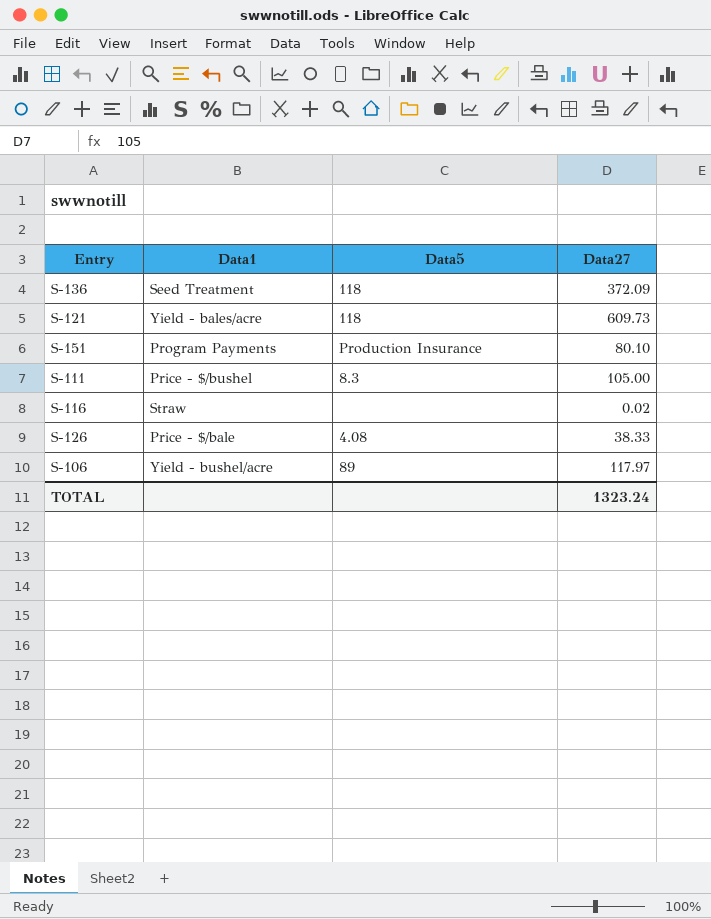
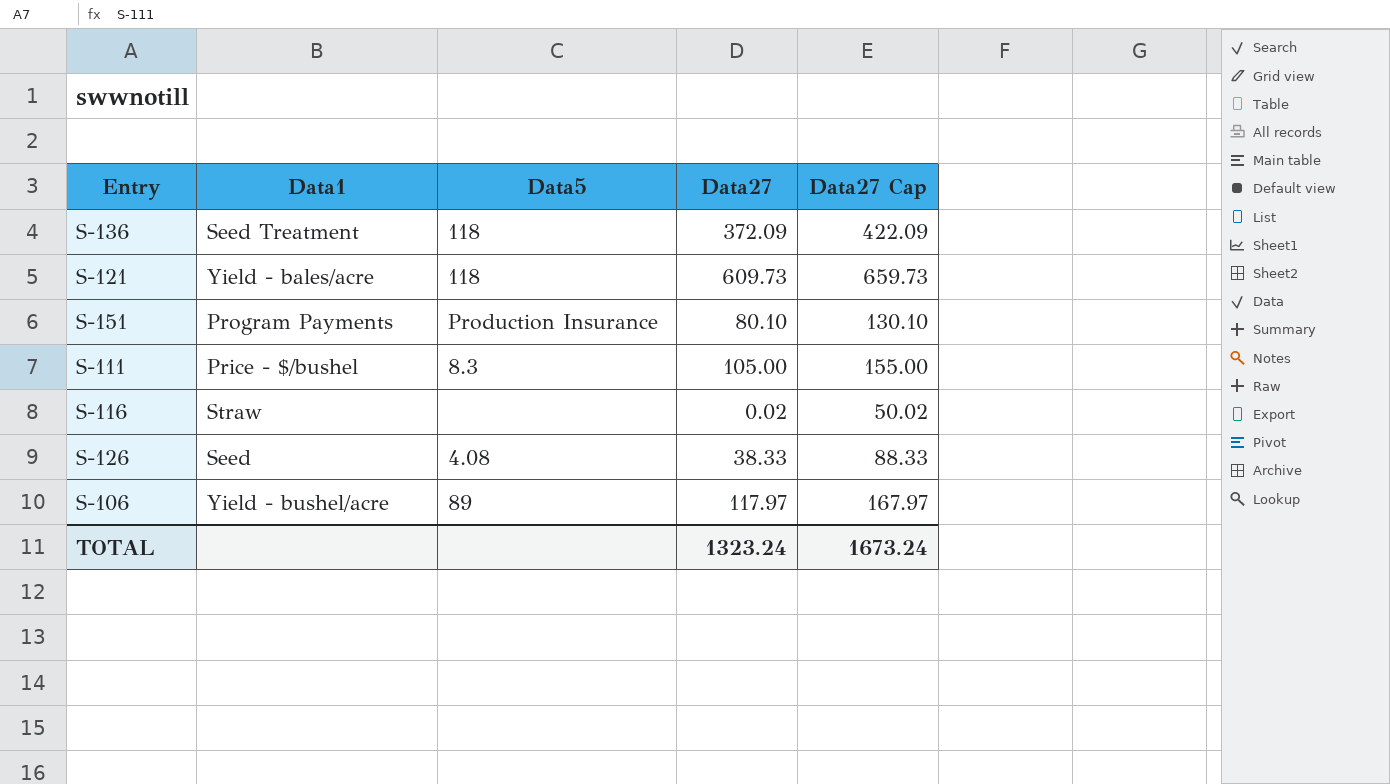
column Data27 Cap | formula: none -> [Data27] + 50
S-126 | Data1: Price - $/bale -> Seed

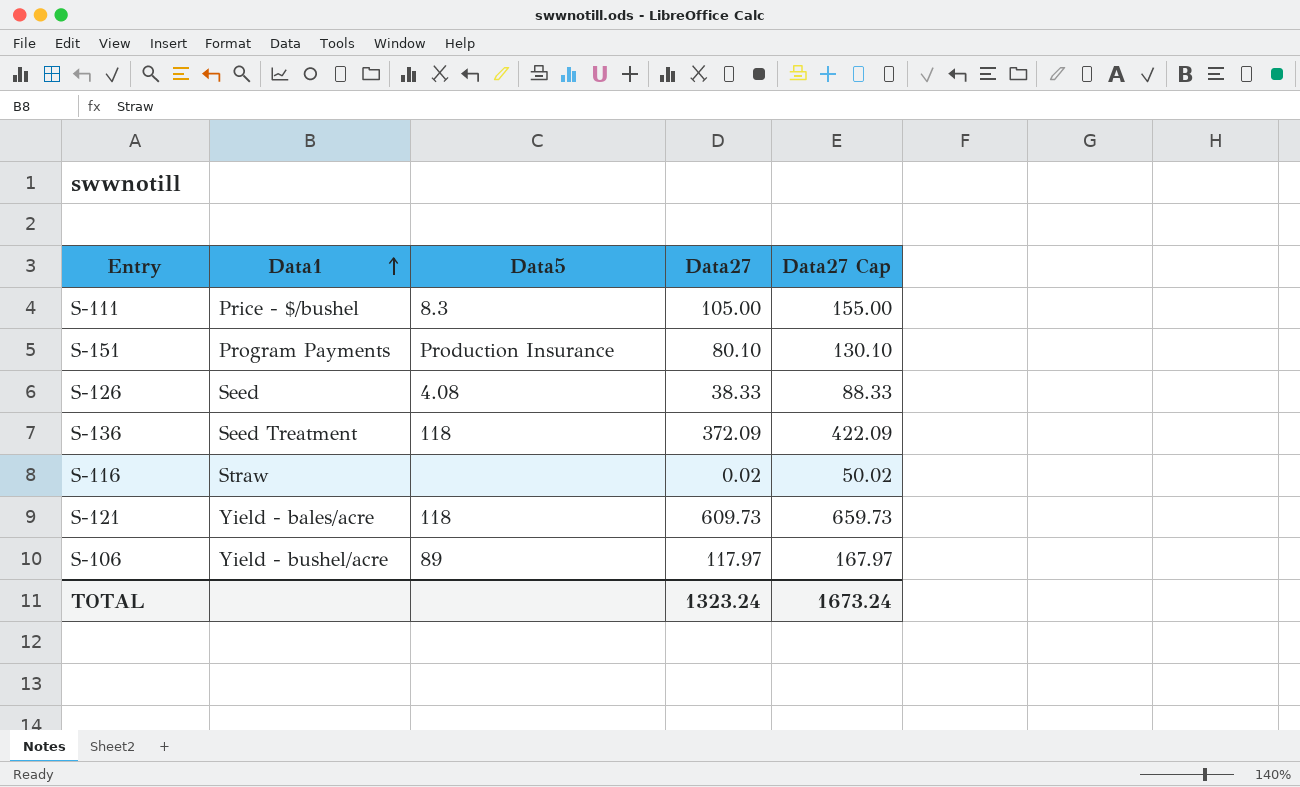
row order: none -> Data1 ascending

